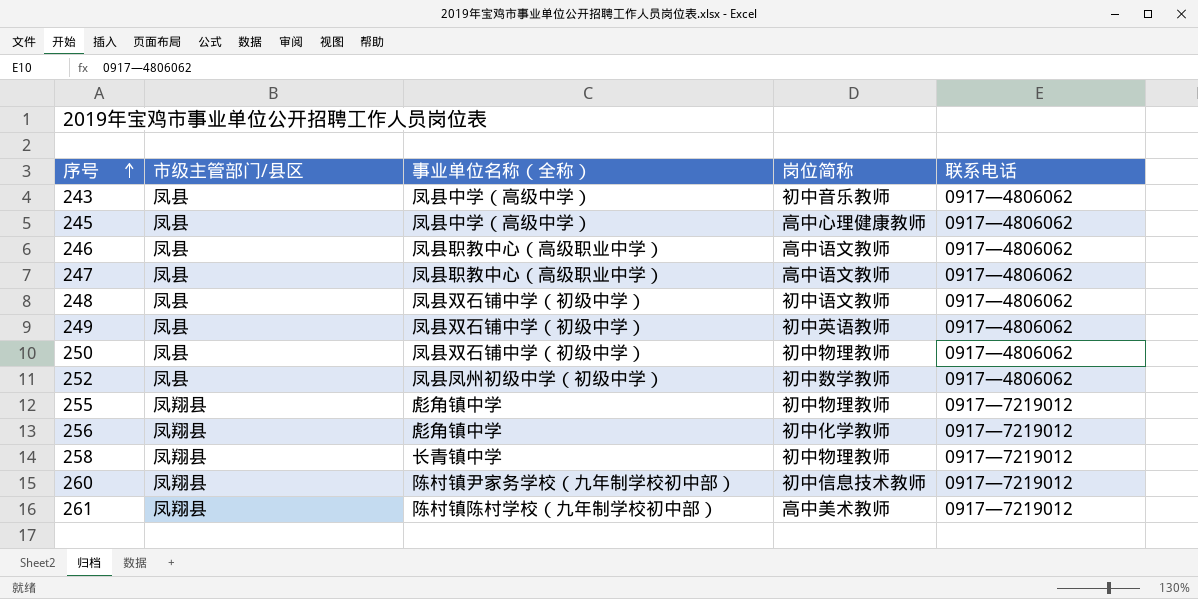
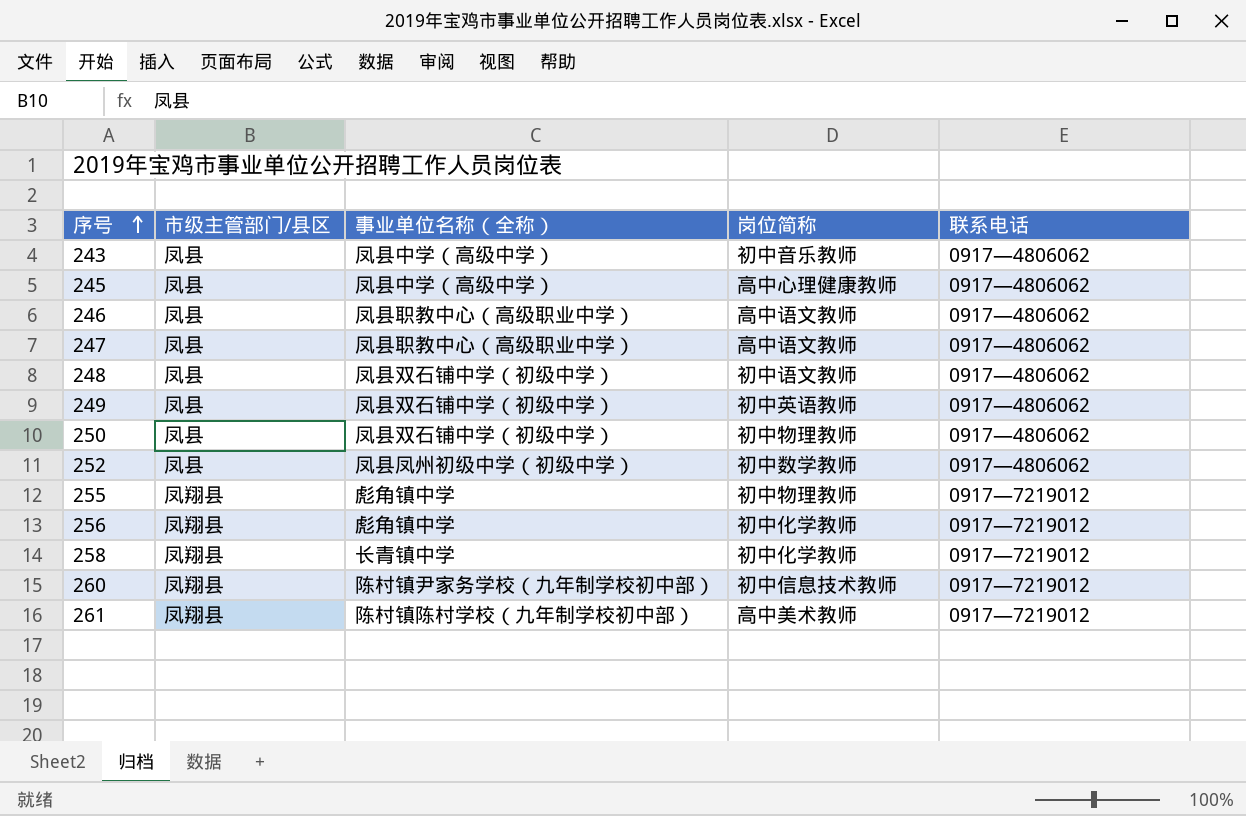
258 | 岗位简称: 初中物理教师 -> 初中化学教师

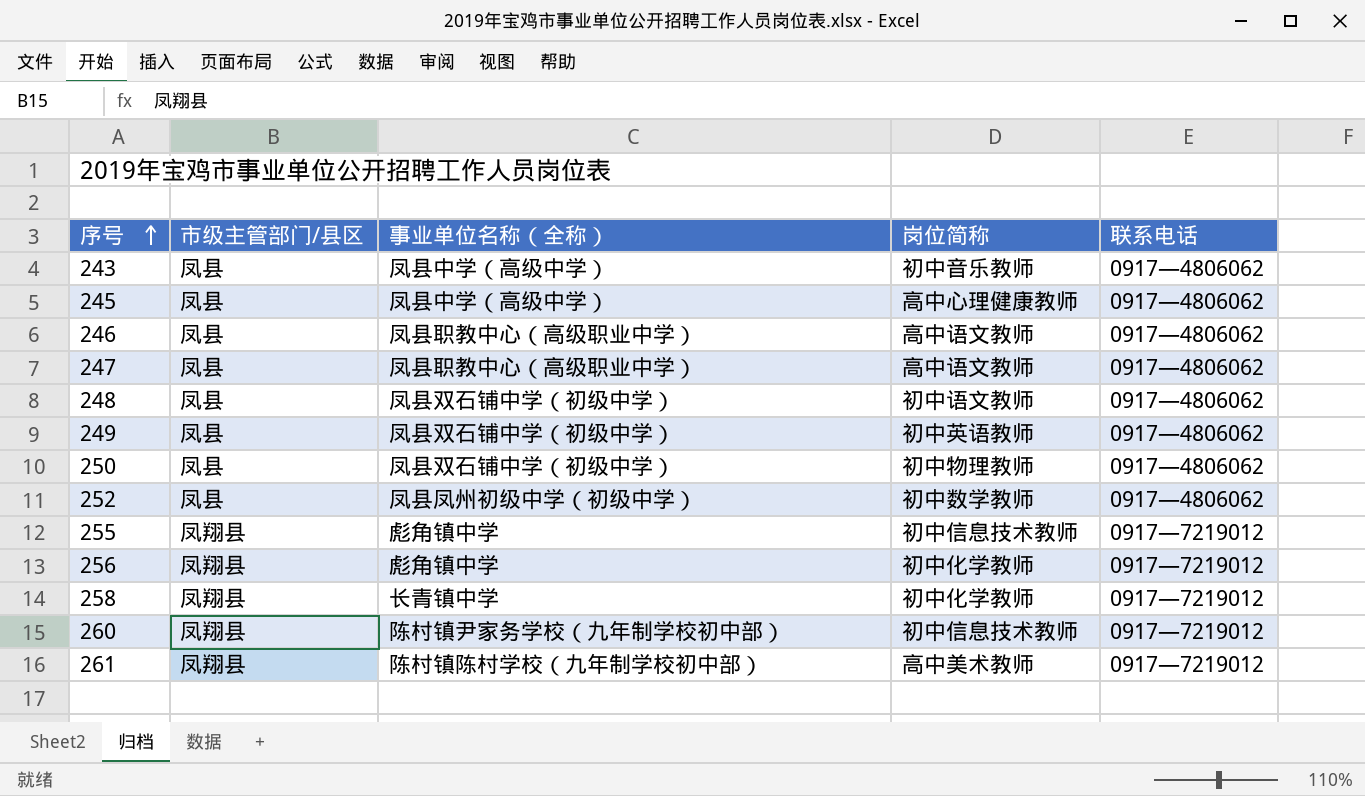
255 | 岗位简称: 初中物理教师 -> 初中信息技术教师

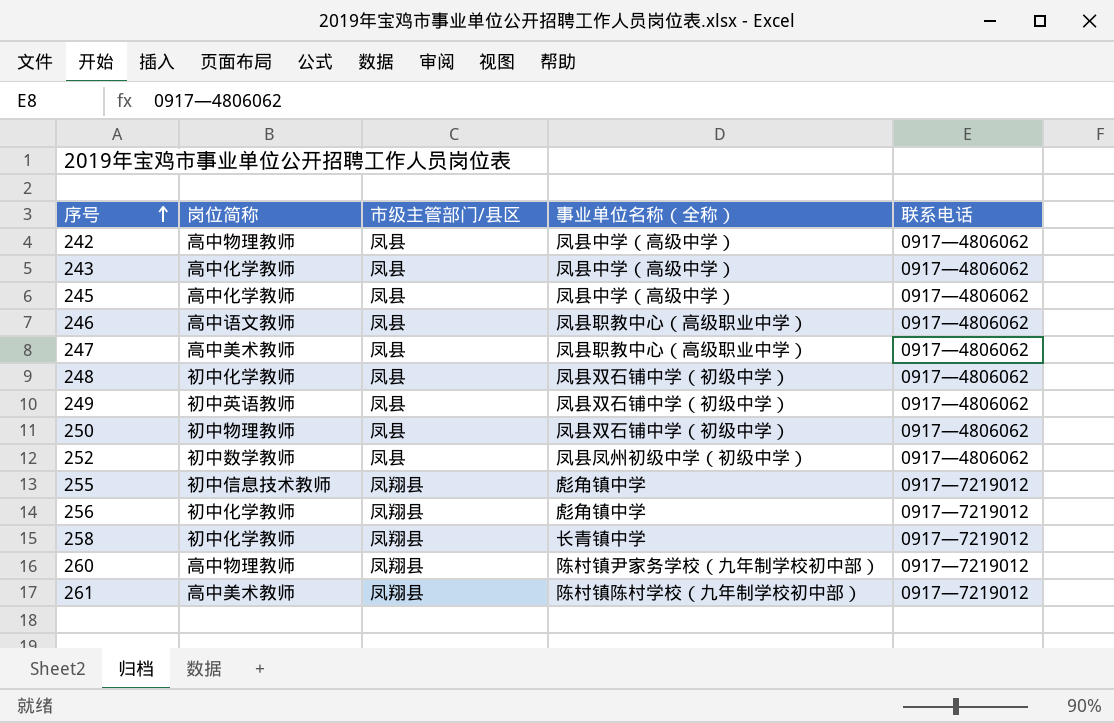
column 岗位简称 | position: 4 -> 2
row 242: none -> 高中物理教师 | 凤县 | 凤县中学（高级中学） | 0917—4806062
243 | 岗位简称: 初中音乐教师 -> 高中化学教师
245 | 岗位简称: 高中心理健康教师 -> 高中化学教师
247 | 岗位简称: 高中语文教师 -> 高中美术教师
248 | 岗位简称: 初中语文教师 -> 初中化学教师
260 | 岗位简称: 初中信息技术教师 -> 高中物理教师

